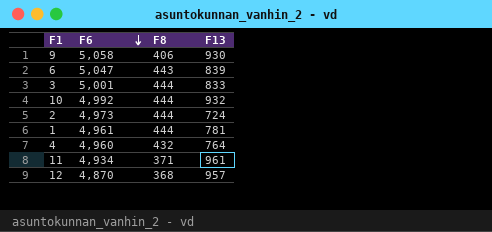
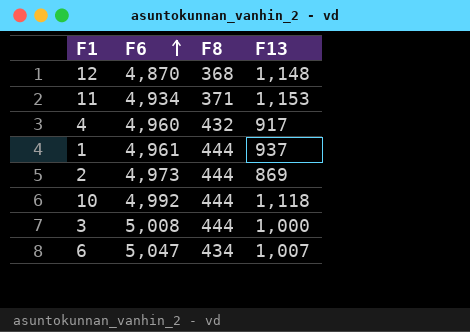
row order: F6 descending -> F6 ascending
row 9: 5,058 | 406 | 930 -> none
12 | F13: 957 -> 1,148
11 | F13: 961 -> 1,153
4 | F13: 764 -> 917
1 | F13: 781 -> 937
2 | F13: 724 -> 869
10 | F13: 932 -> 1,118
3 | F6: 5,001 -> 5,008
3 | F13: 833 -> 1,000
6 | F8: 443 -> 434
6 | F13: 839 -> 1,007

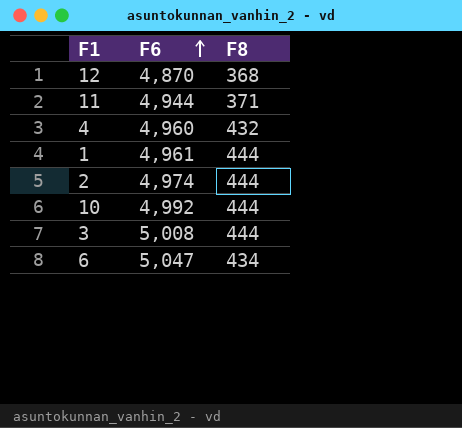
column F13 | position: 4 -> none
11 | F6: 4,934 -> 4,944
2 | F6: 4,973 -> 4,974

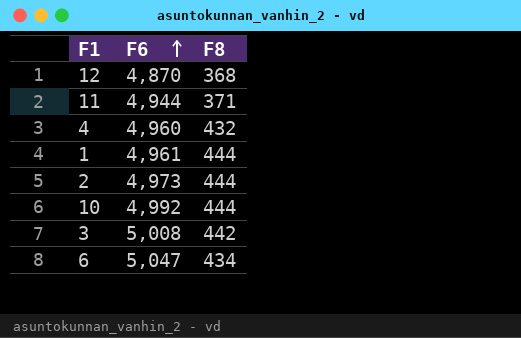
2 | F6: 4,974 -> 4,973
3 | F8: 444 -> 442

